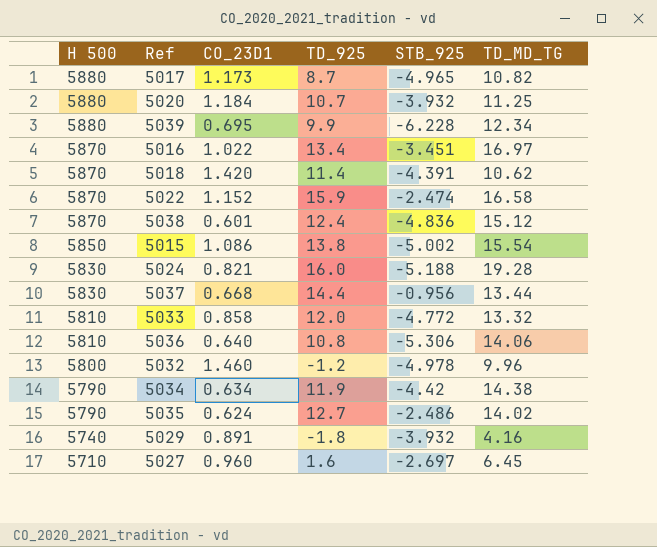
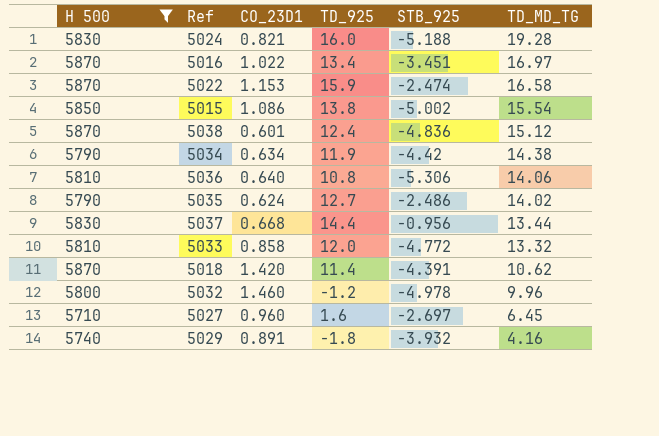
filter: none -> H 500 != 5880
row order: H 500 descending -> TD_MD_TG descending
5022 | CO_23D1: 1.152 -> 1.153

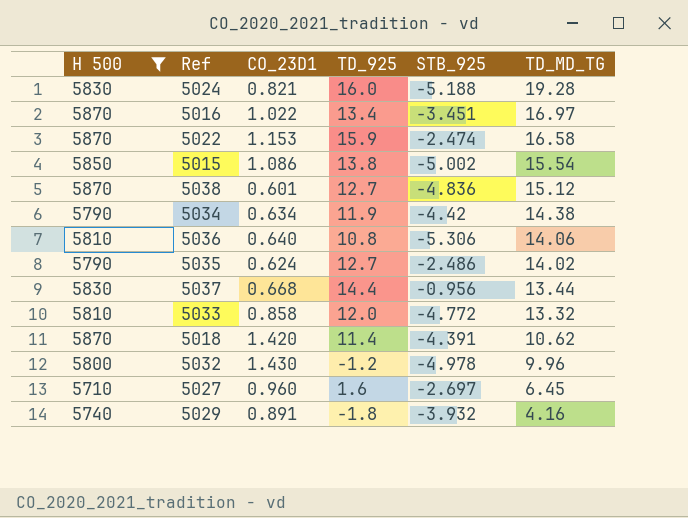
5038 | TD_925: 12.4 -> 12.7
5032 | CO_23D1: 1.460 -> 1.430

